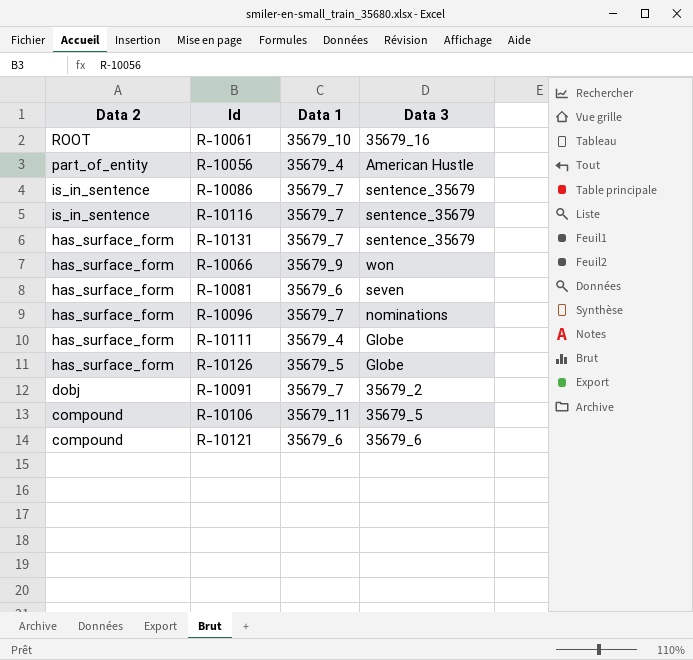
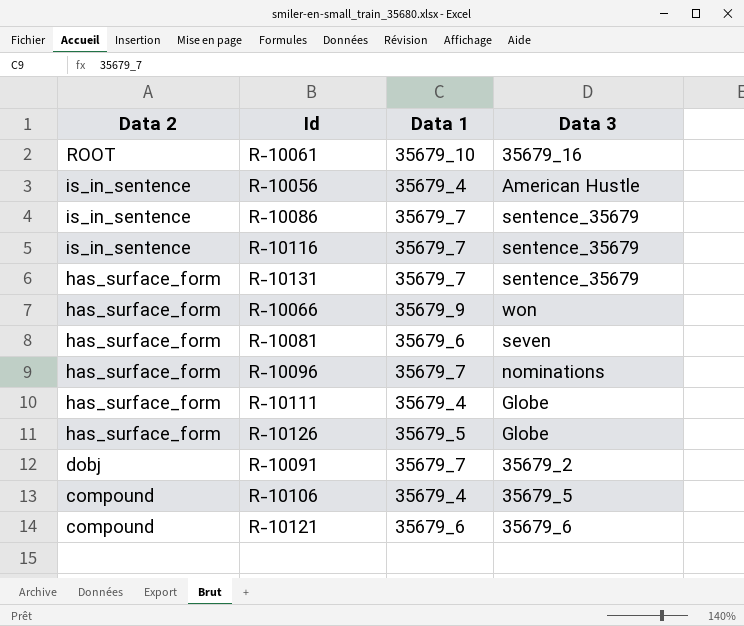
R-10056 | Data 2: part_of_entity -> is_in_sentence
R-10106 | Data 1: 35679_11 -> 35679_4

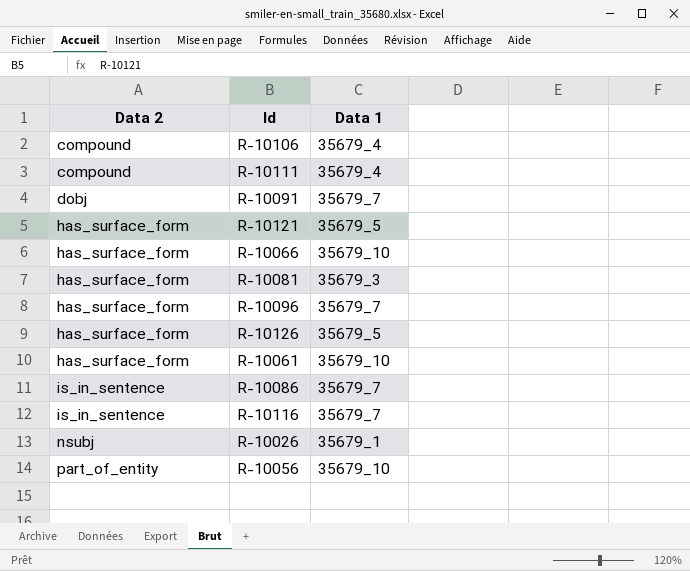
row order: Data 2 descending -> Data 2 ascending
column Data 3 | position: 4 -> none
row R-10131: has_surface_form | 35679_7 | sentence_35679 -> none
R-10111 | Data 2: has_surface_form -> compound
R-10121 | Data 2: compound -> has_surface_form
R-10121 | Data 1: 35679_6 -> 35679_5
R-10066 | Data 1: 35679_9 -> 35679_10
R-10081 | Data 1: 35679_6 -> 35679_3
R-10061 | Data 2: ROOT -> has_surface_form
row R-10026: none -> nsubj | 35679_1
R-10056 | Data 2: is_in_sentence -> part_of_entity
R-10056 | Data 1: 35679_4 -> 35679_10

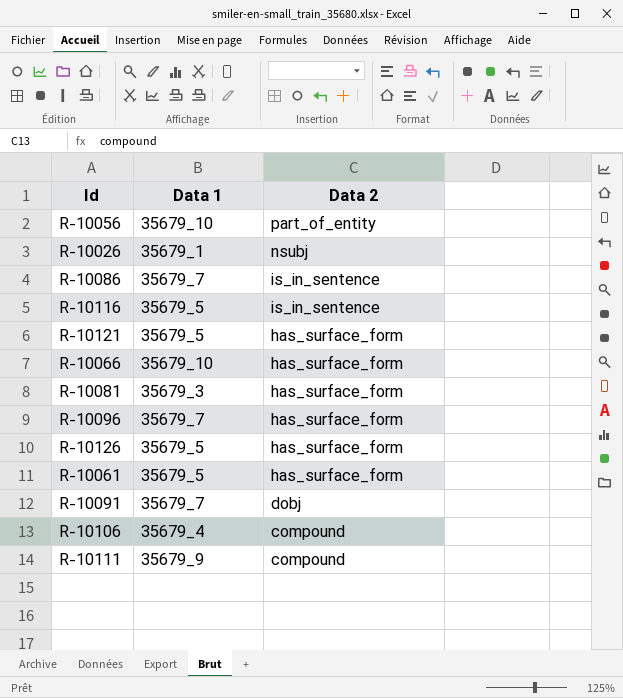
row order: Data 2 ascending -> Data 2 descending
column Data 2 | position: 1 -> 3
R-10116 | Data 1: 35679_7 -> 35679_5
R-10061 | Data 1: 35679_10 -> 35679_5
R-10111 | Data 1: 35679_4 -> 35679_9

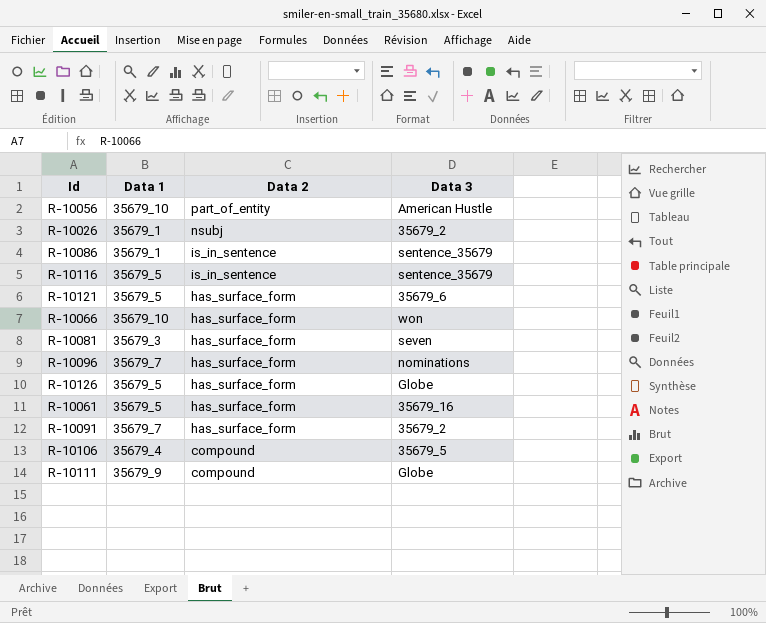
column Data 3 | position: none -> 4
R-10086 | Data 1: 35679_7 -> 35679_1
R-10091 | Data 2: dobj -> has_surface_form

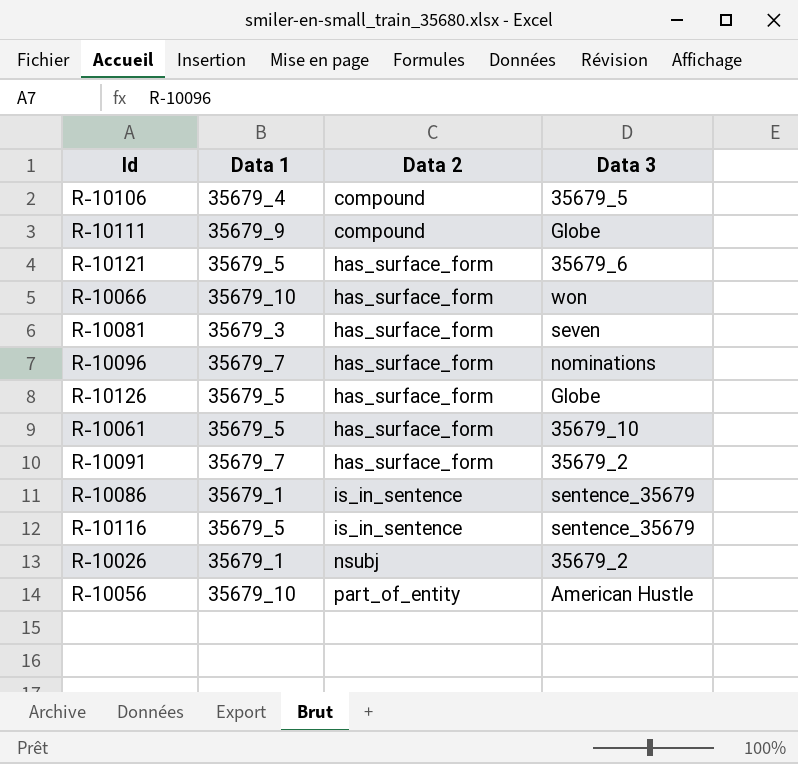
row order: Data 2 descending -> Data 2 ascending
R-10061 | Data 3: 35679_16 -> 35679_10

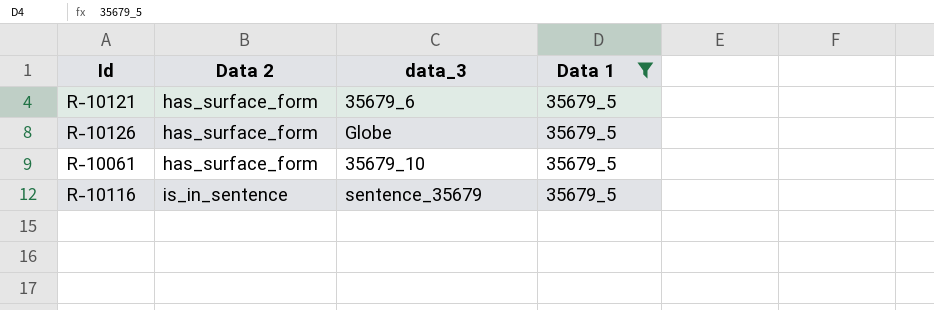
filter: none -> Data 1 = 35679_5
column name: Data 3 -> data_3
column Data 1 | position: 2 -> 4

